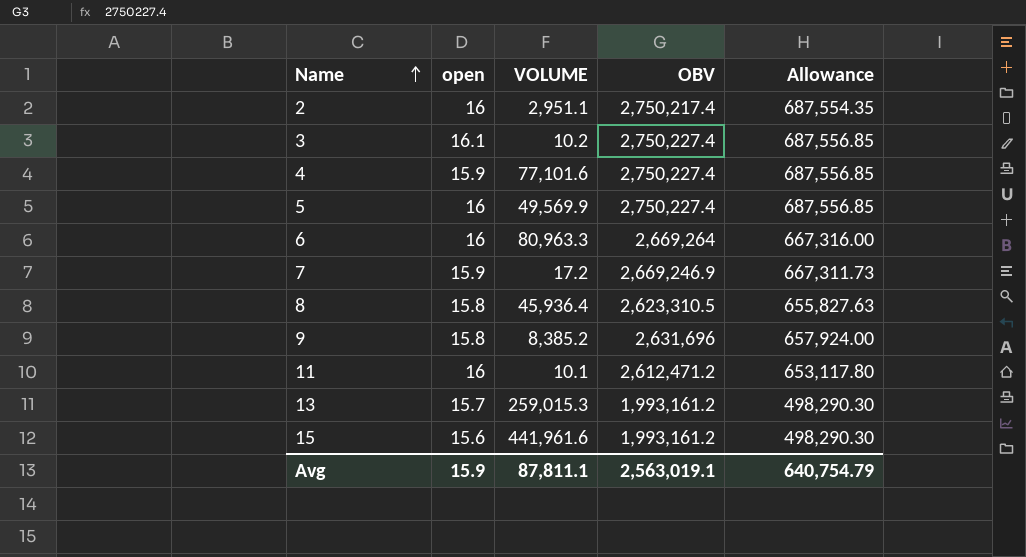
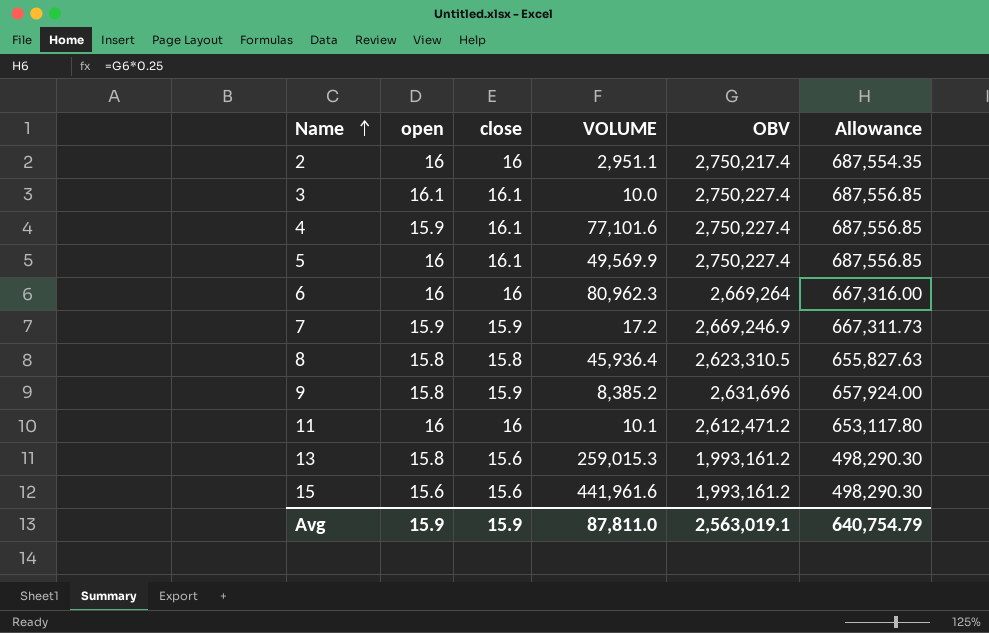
column close | position: none -> 3
3 | VOLUME: 10.2 -> 10.0
6 | VOLUME: 80,963.3 -> 80,962.3
13 | open: 15.7 -> 15.8
Avg | VOLUME: 87,811.1 -> 87,811.0

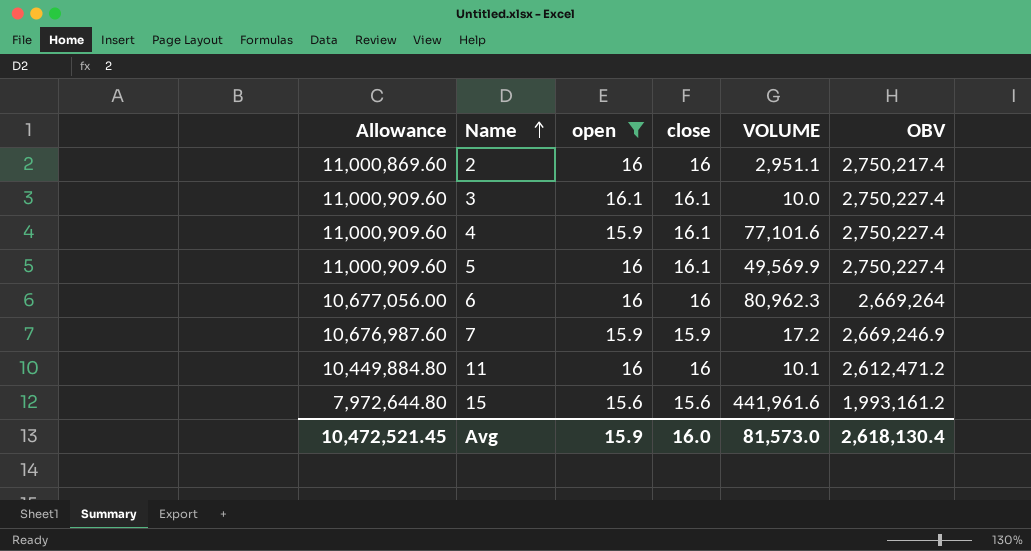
filter: none -> open != 15.8
column Allowance | formula: [OBV] * 0.25 -> [OBV] * 4
column Allowance | position: 6 -> 1
Avg | Allowance: 640,754.79 -> 10,472,521.45
Avg | close: 15.9 -> 16.0
Avg | VOLUME: 87,811.0 -> 81,573.0
Avg | OBV: 2,563,019.1 -> 2,618,130.4

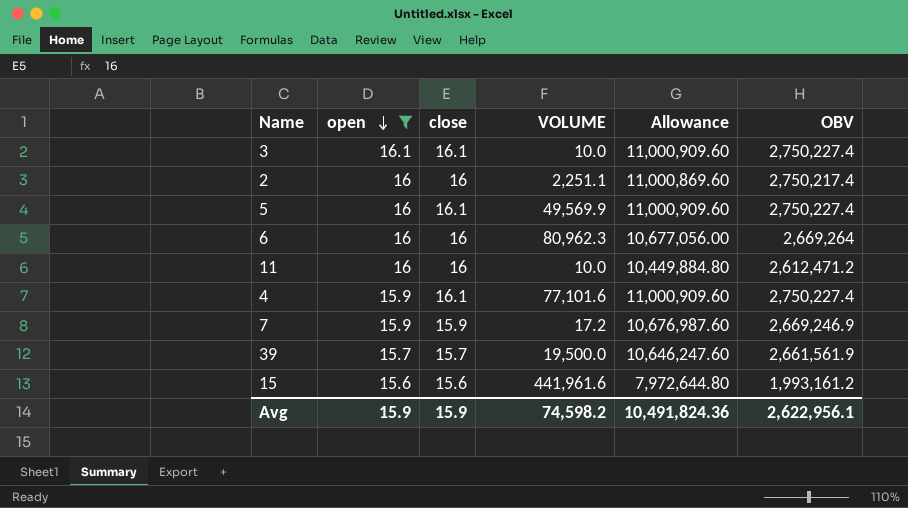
row order: Name ascending -> open descending
column Allowance | position: 1 -> 5
2 | VOLUME: 2,951.1 -> 2,251.1
11 | VOLUME: 10.1 -> 10.0
row 39: none -> 15.7 | 15.7 | 19,500.0 | 10,646,247.60 | 2,661,561.9
Avg | close: 16.0 -> 15.9
Avg | VOLUME: 81,573.0 -> 74,598.2
Avg | Allowance: 10,472,521.45 -> 10,491,824.36
Avg | OBV: 2,618,130.4 -> 2,622,956.1

